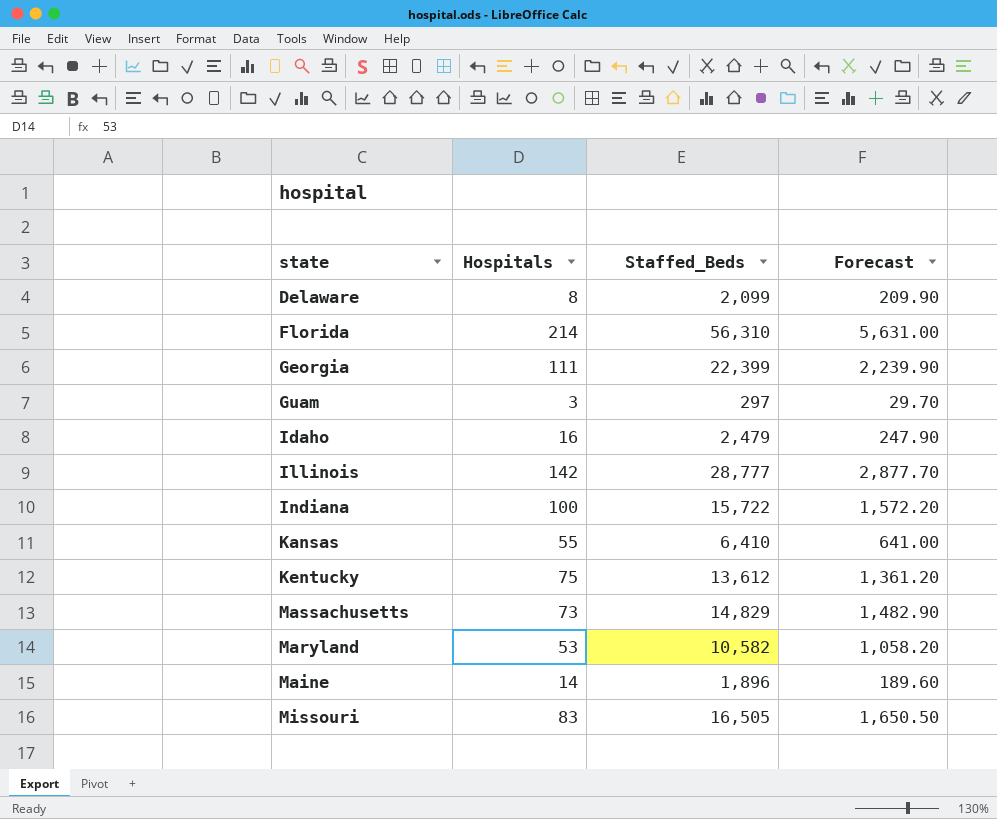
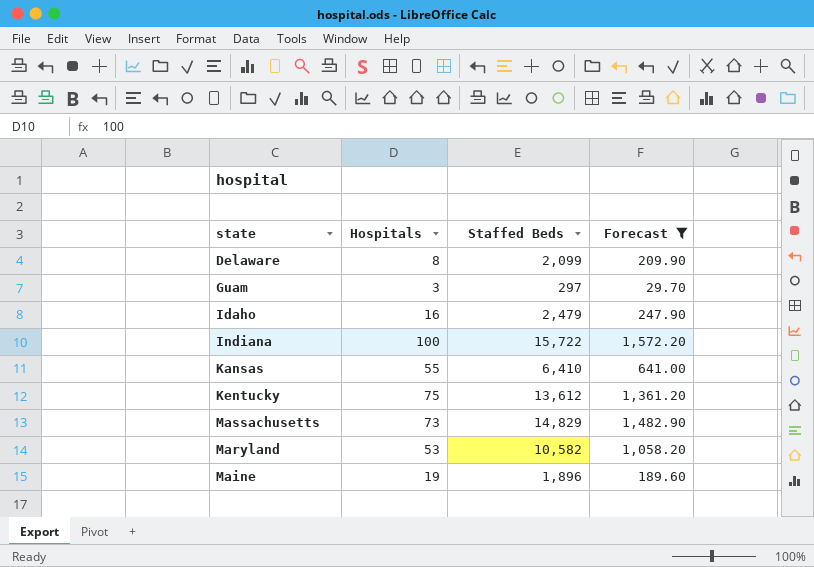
filter: none -> Forecast <= 1,572.20
column name: Staffed_Beds -> Staffed Beds
Maine | Hospitals: 14 -> 19

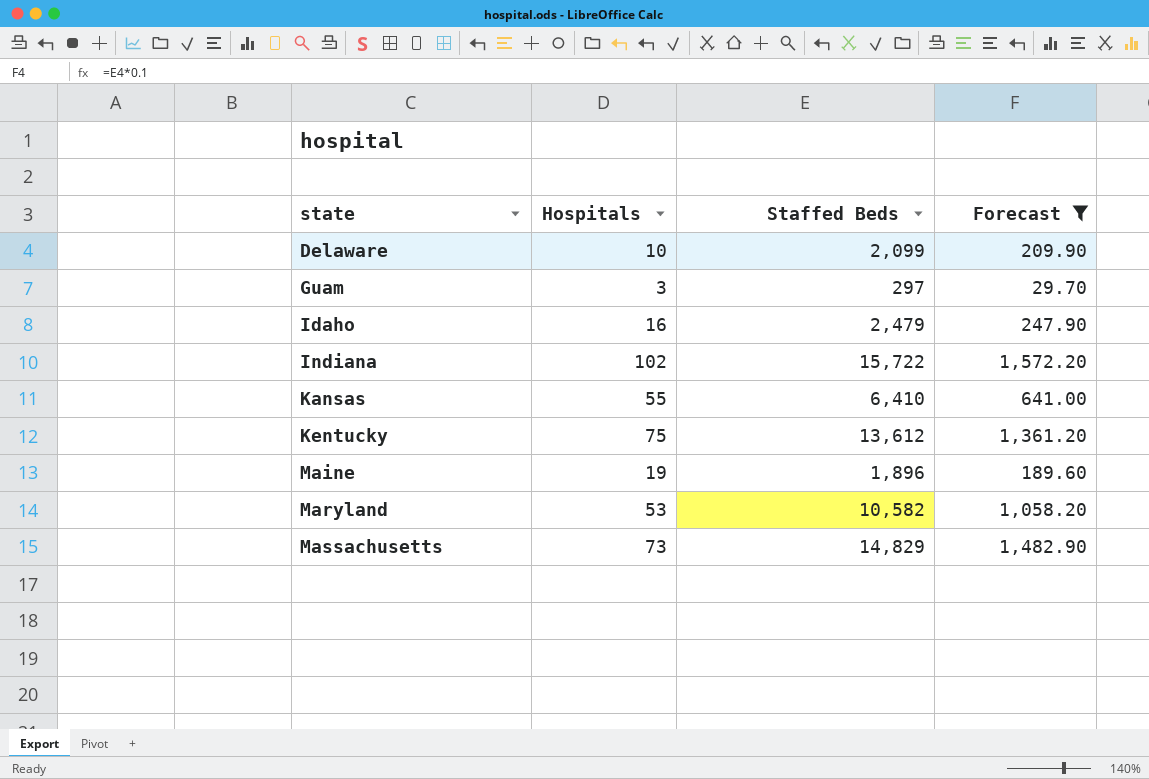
row order: none -> state ascending
Delaware | Hospitals: 8 -> 10
Indiana | Hospitals: 100 -> 102

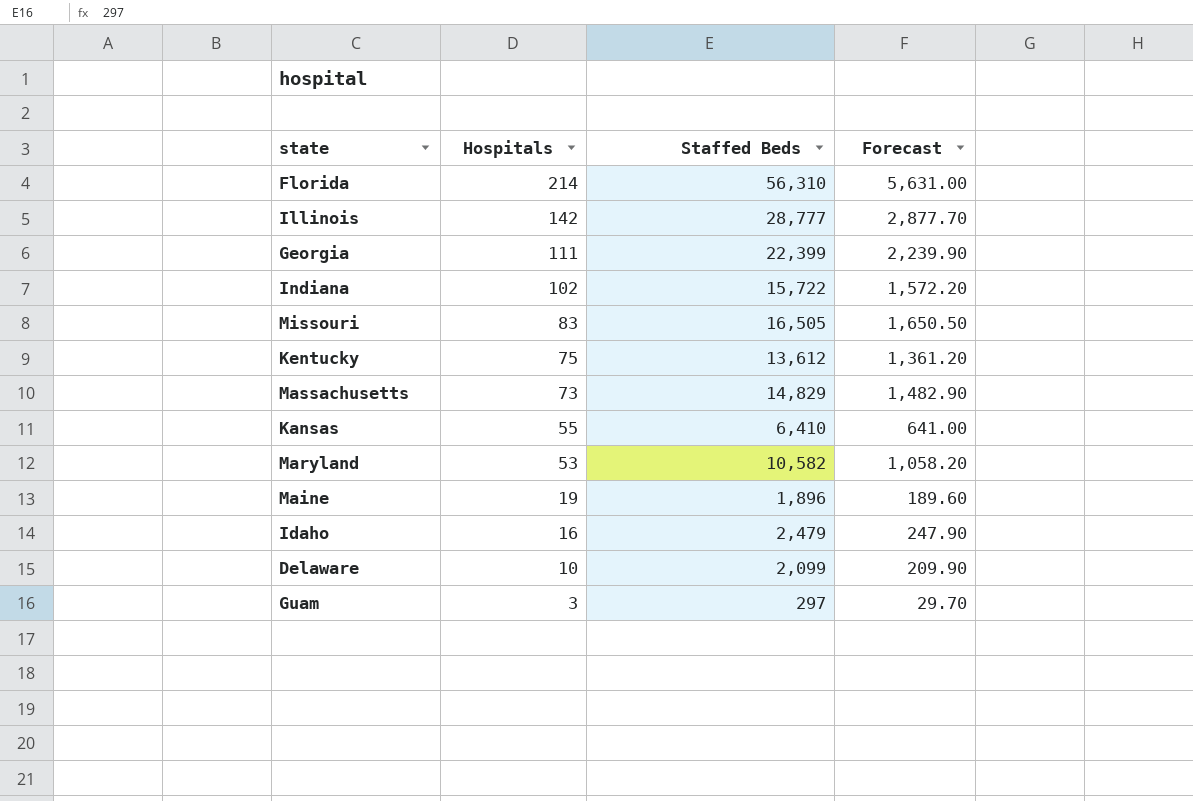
filter: Forecast <= 1,572.20 -> none
row order: state ascending -> Hospitals descending

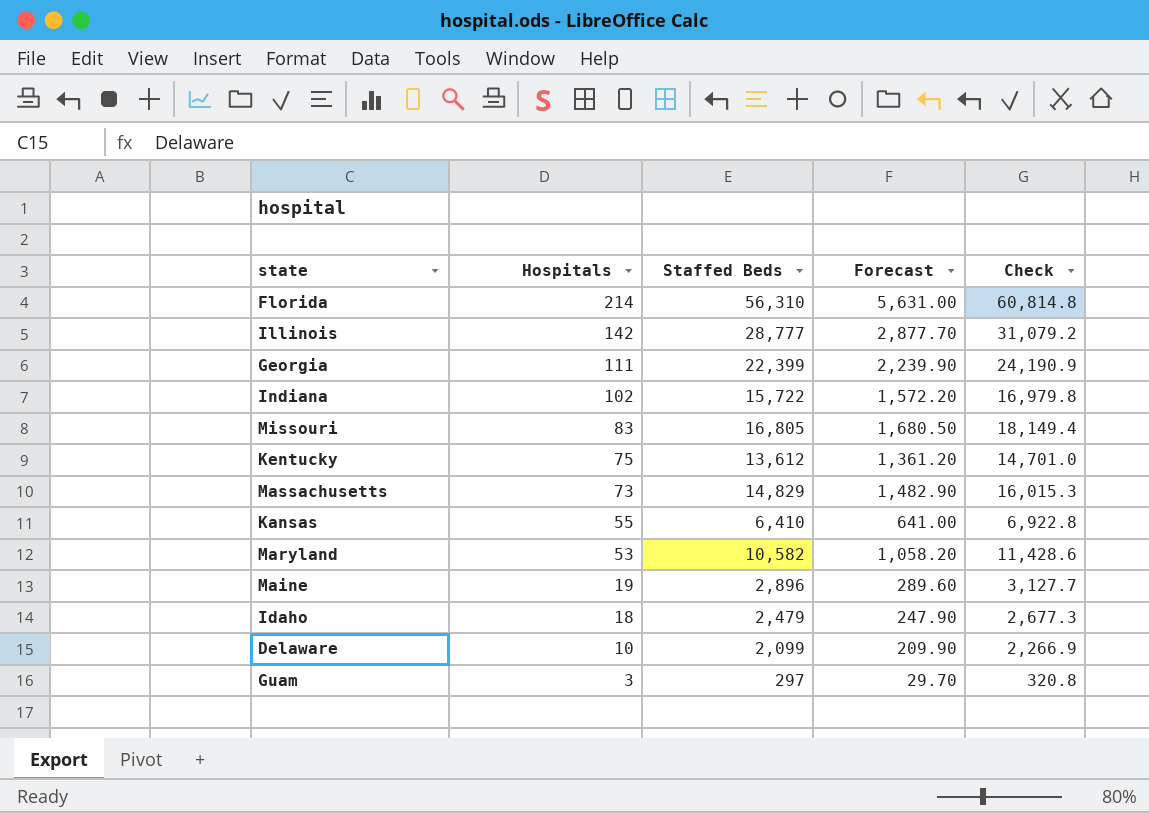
column Check | formula: none -> [Staffed Beds] * 1.08
Missouri | Staffed Beds: 16,505 -> 16,805
Missouri | Forecast: 1,650.50 -> 1,680.50
Maine | Staffed Beds: 1,896 -> 2,896
Maine | Forecast: 189.60 -> 289.60
Idaho | Hospitals: 16 -> 18

